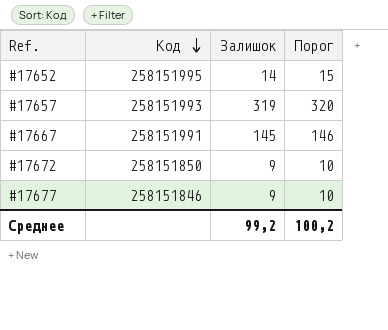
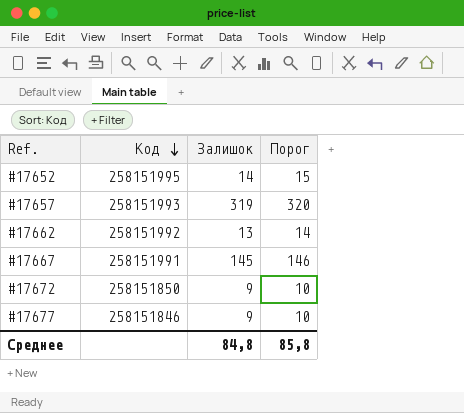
row #17662: none -> 258151992 | 13 | 14
Среднее | Залишок: 99,2 -> 84,8
Среднее | Порог: 100,2 -> 85,8

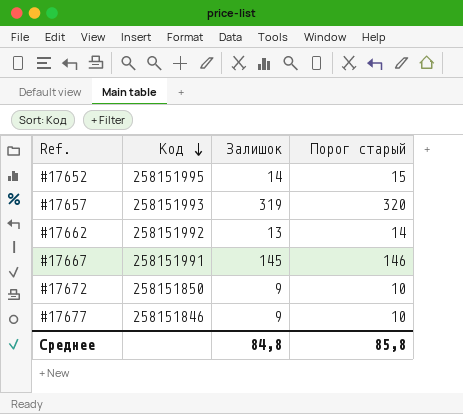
column name: Порог -> Порог старый

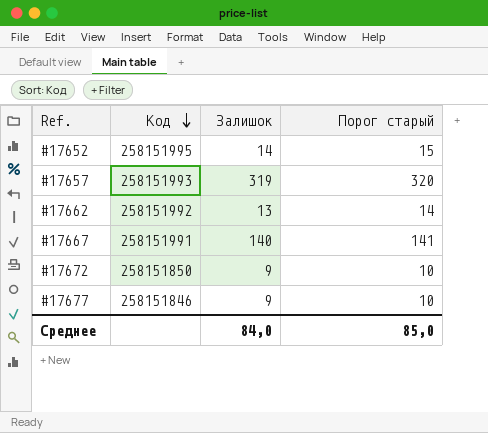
#17667 | Залишок: 145 -> 140
#17667 | Порог старый: 146 -> 141
Среднее | Залишок: 84,8 -> 84,0
Среднее | Порог старый: 85,8 -> 85,0

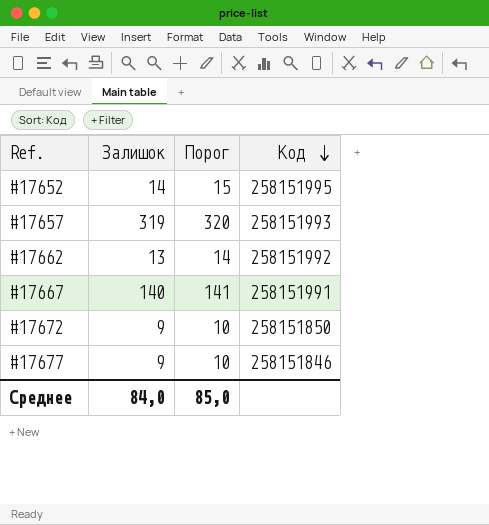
column name: Порог старый -> Порог
column Код | position: 2 -> 4

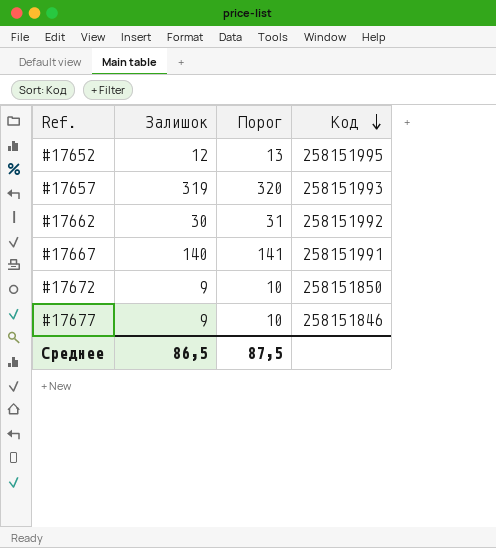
#17652 | Залишок: 14 -> 12
#17652 | Порог: 15 -> 13
#17662 | Залишок: 13 -> 30
#17662 | Порог: 14 -> 31
Среднее | Залишок: 84,0 -> 86,5
Среднее | Порог: 85,0 -> 87,5

